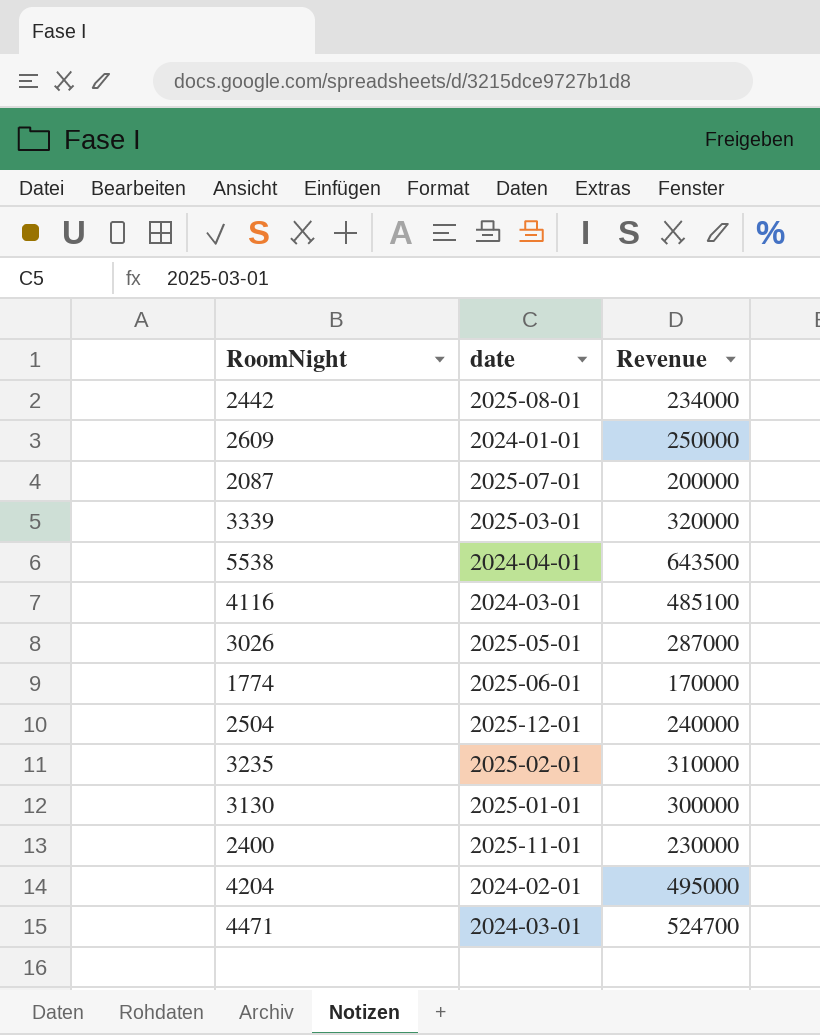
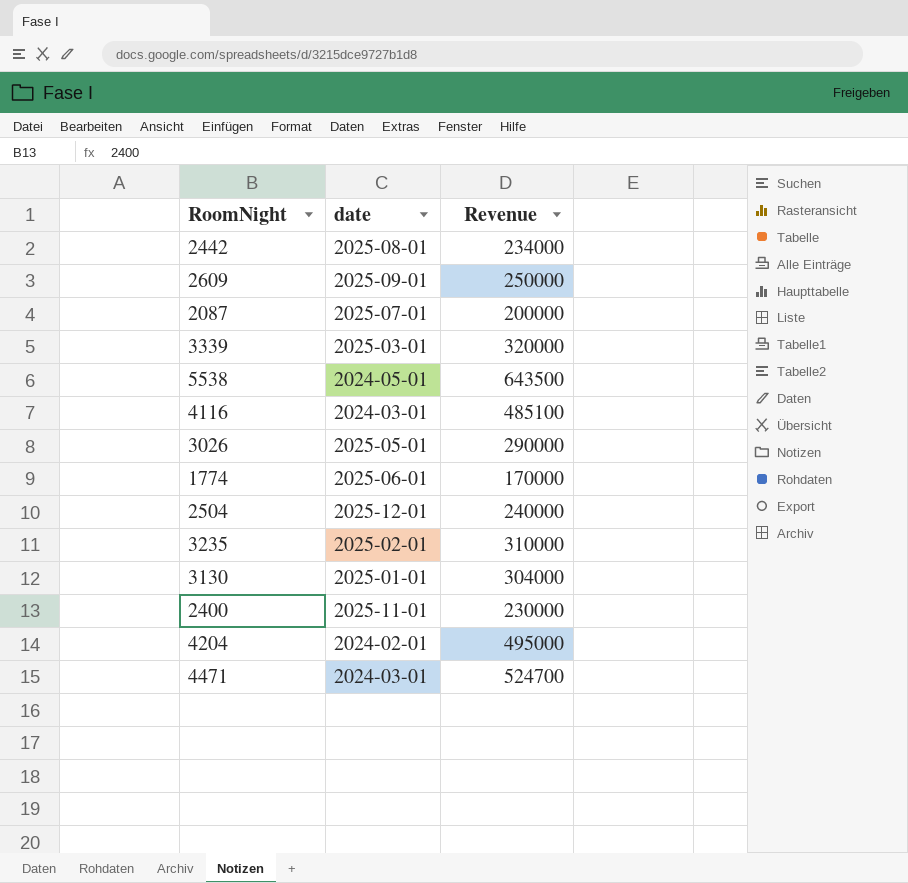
2609 | date: 2024-01-01 -> 2025-09-01
5538 | date: 2024-04-01 -> 2024-05-01
3026 | Revenue: 287000 -> 290000
3130 | Revenue: 300000 -> 304000

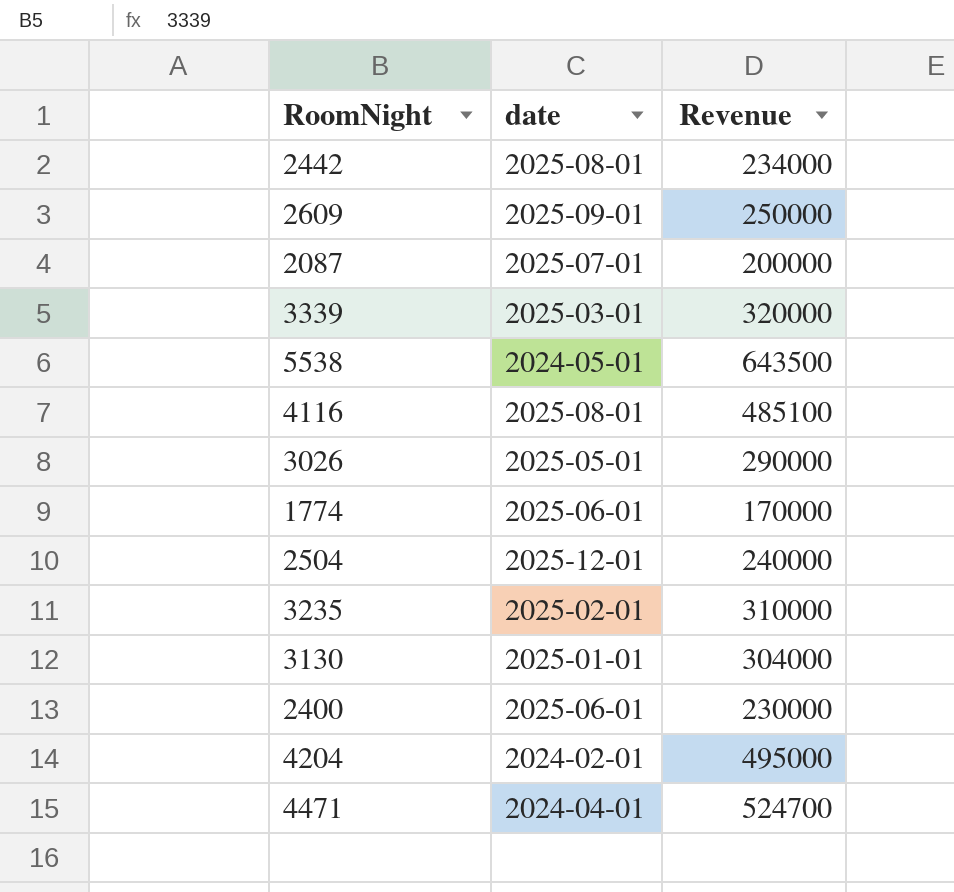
4116 | date: 2024-03-01 -> 2025-08-01
2400 | date: 2025-11-01 -> 2025-06-01
4471 | date: 2024-03-01 -> 2024-04-01

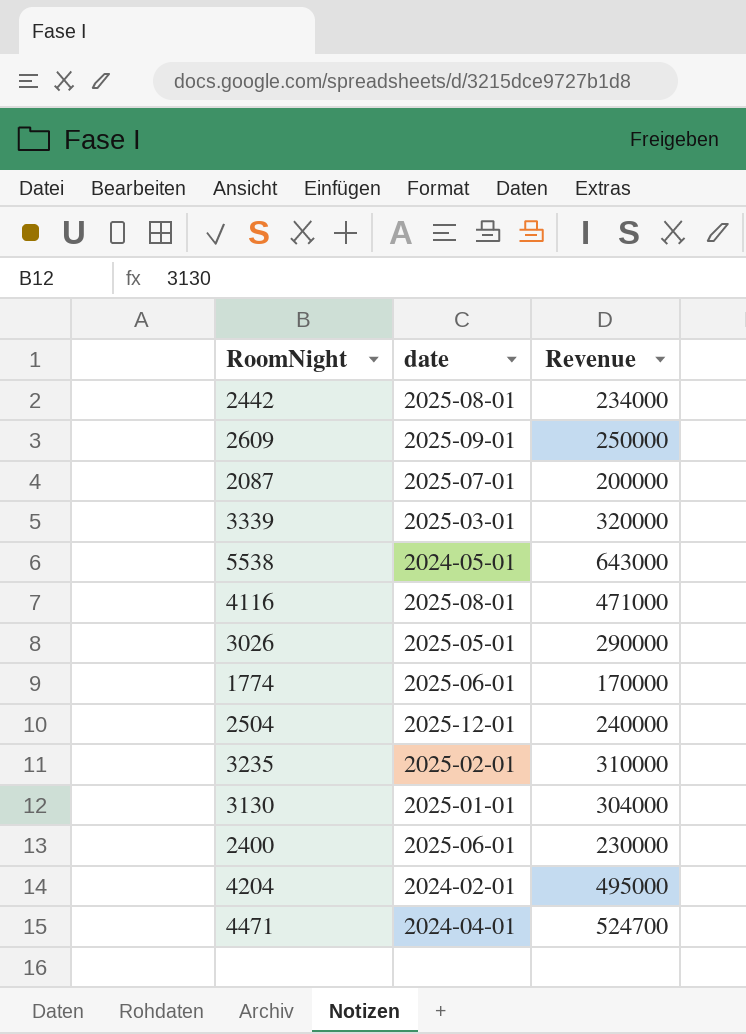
5538 | Revenue: 643500 -> 643000
4116 | Revenue: 485100 -> 471000

